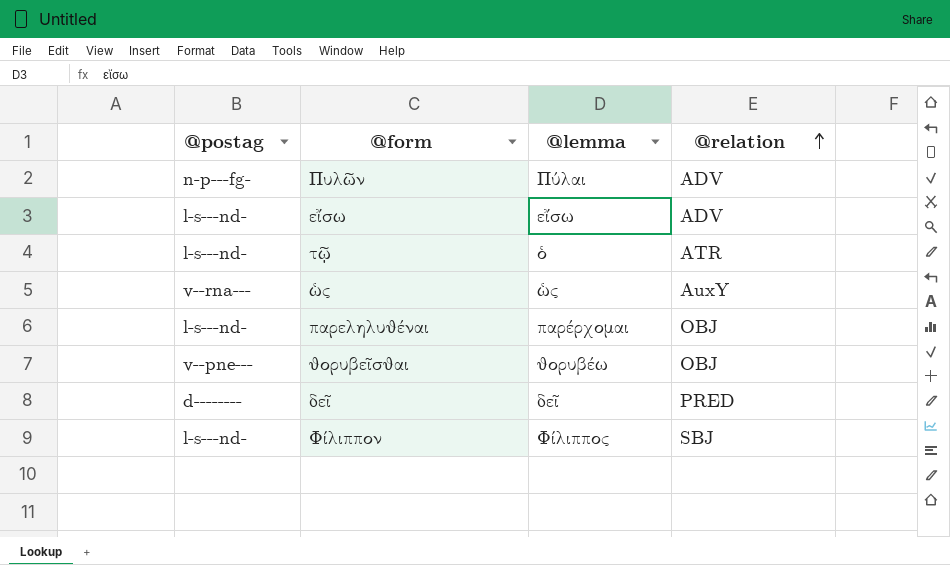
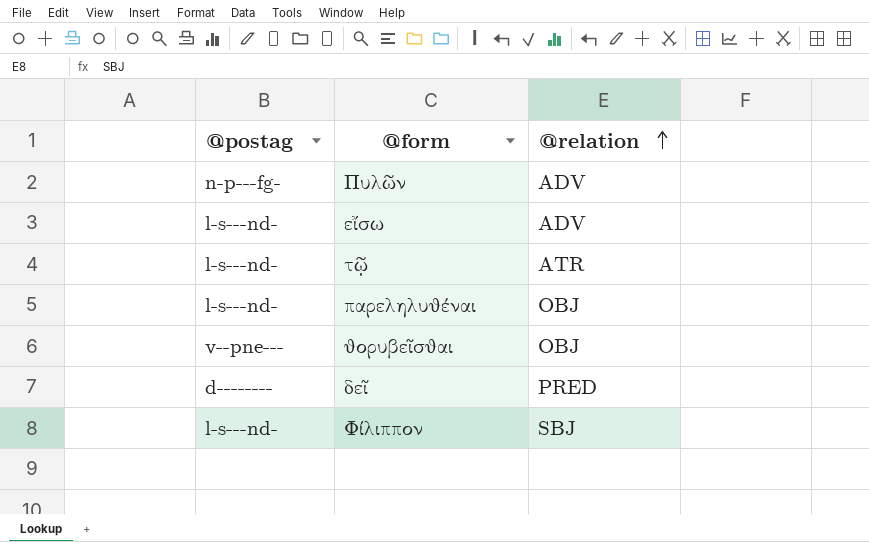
column @lemma | position: 3 -> none
row ὡς: v--rna--- | ὡς | AuxY -> none

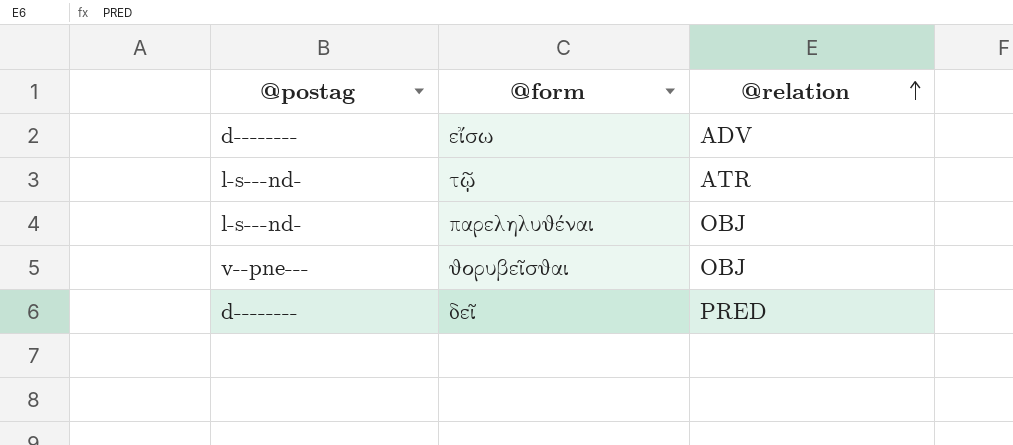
row Πυλῶν: n-p---fg- | ADV -> none
row Φίλιππον: l-s---nd- | SBJ -> none
εἴσω | @postag: l-s---nd- -> d--------

